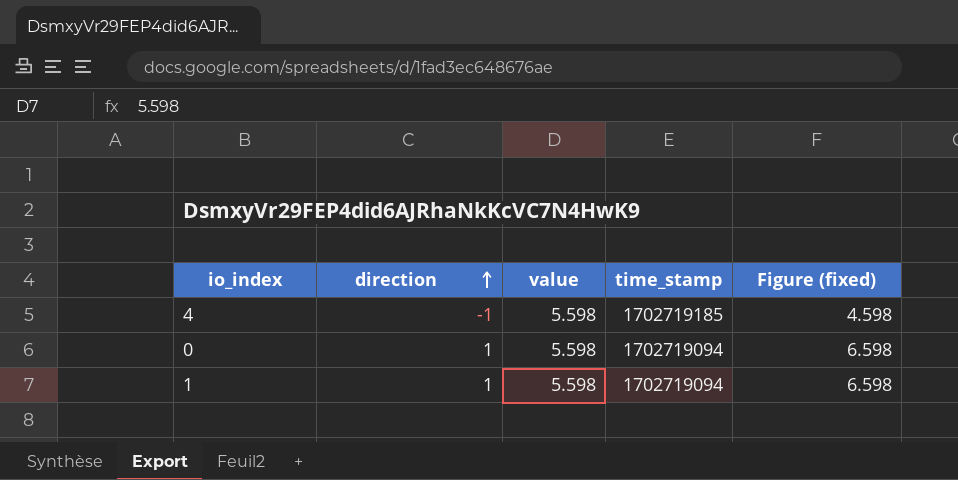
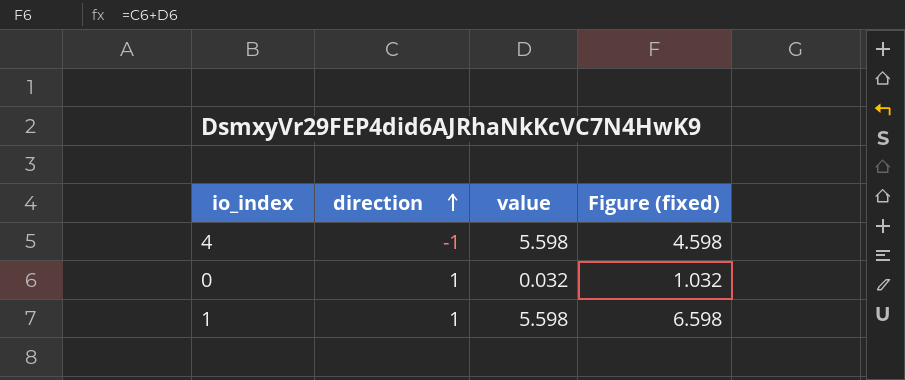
column time_stamp | position: 4 -> none
0 | value: 5.598 -> 0.032
0 | Figure (fixed): 6.598 -> 1.032

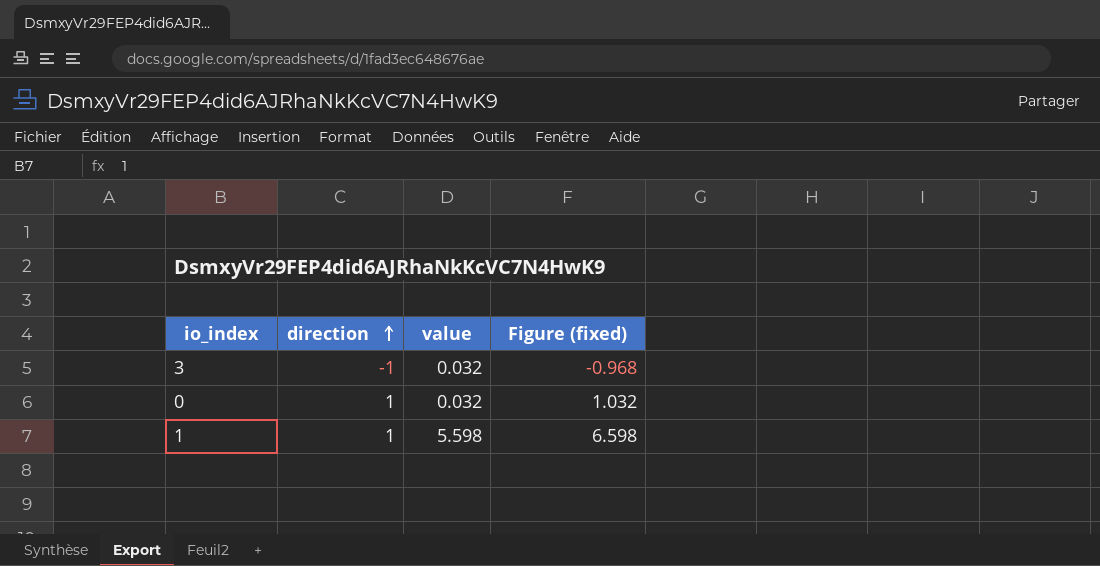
row 4: -1 | 5.598 | 4.598 -> none
row 3: none -> -1 | 0.032 | -0.968

